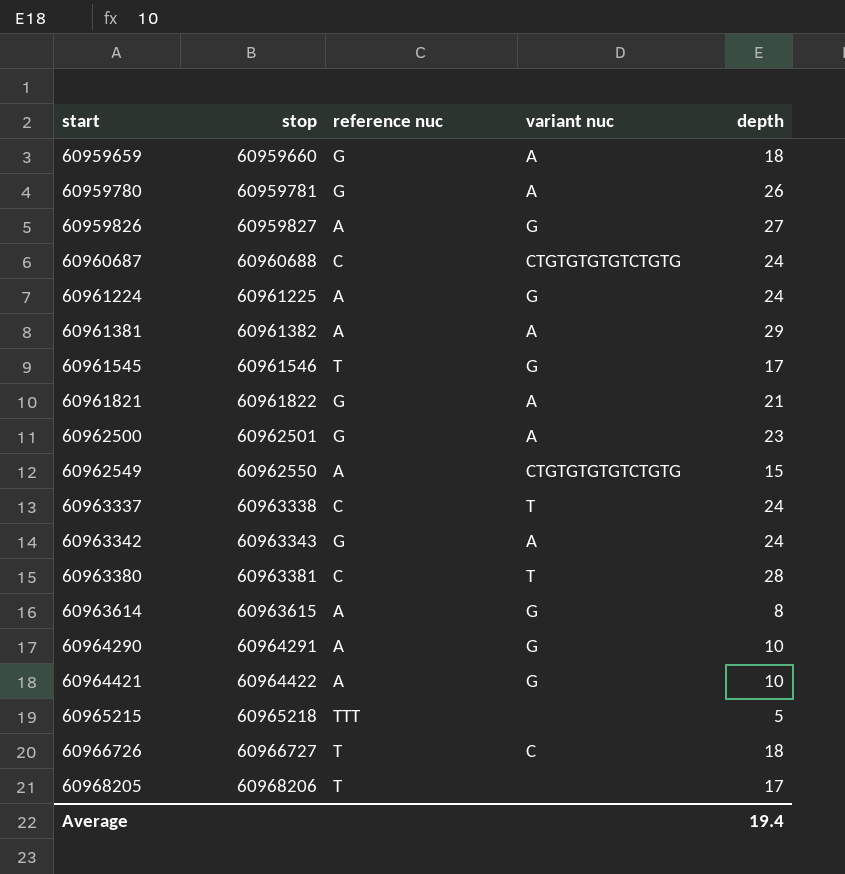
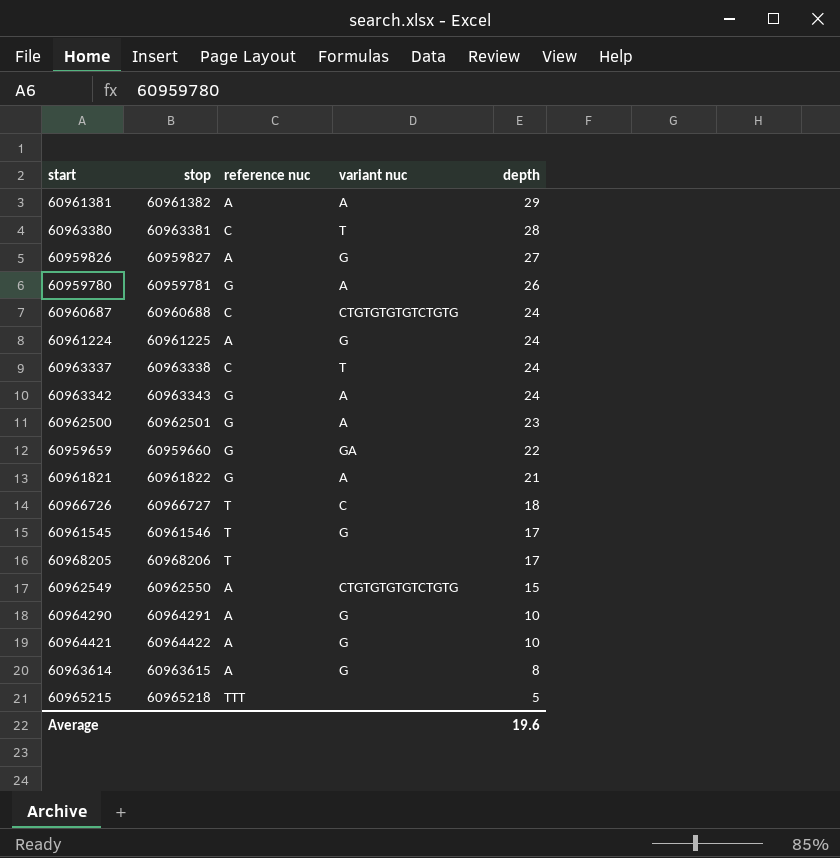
row order: start ascending -> depth descending
60959659 | variant nuc: A -> GA
60959659 | depth: 18 -> 22
Average | depth: 19.4 -> 19.6

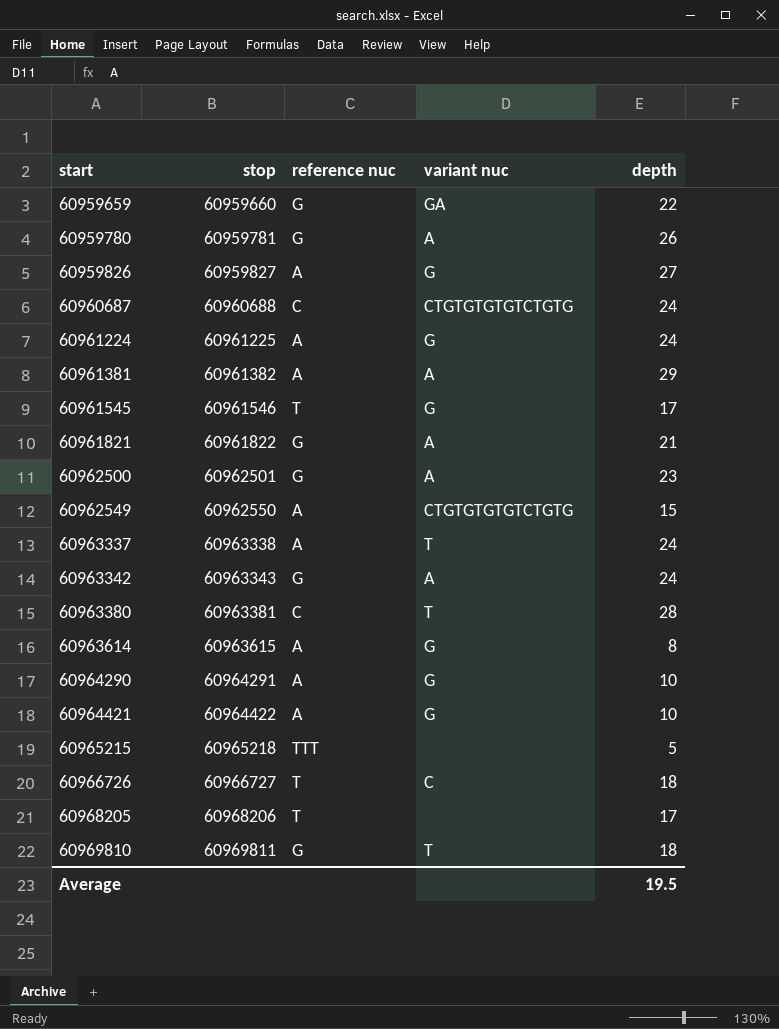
row order: depth descending -> start ascending
60963337 | reference nuc: C -> A
row 60969810: none -> 60969811 | G | T | 18
Average | depth: 19.6 -> 19.5

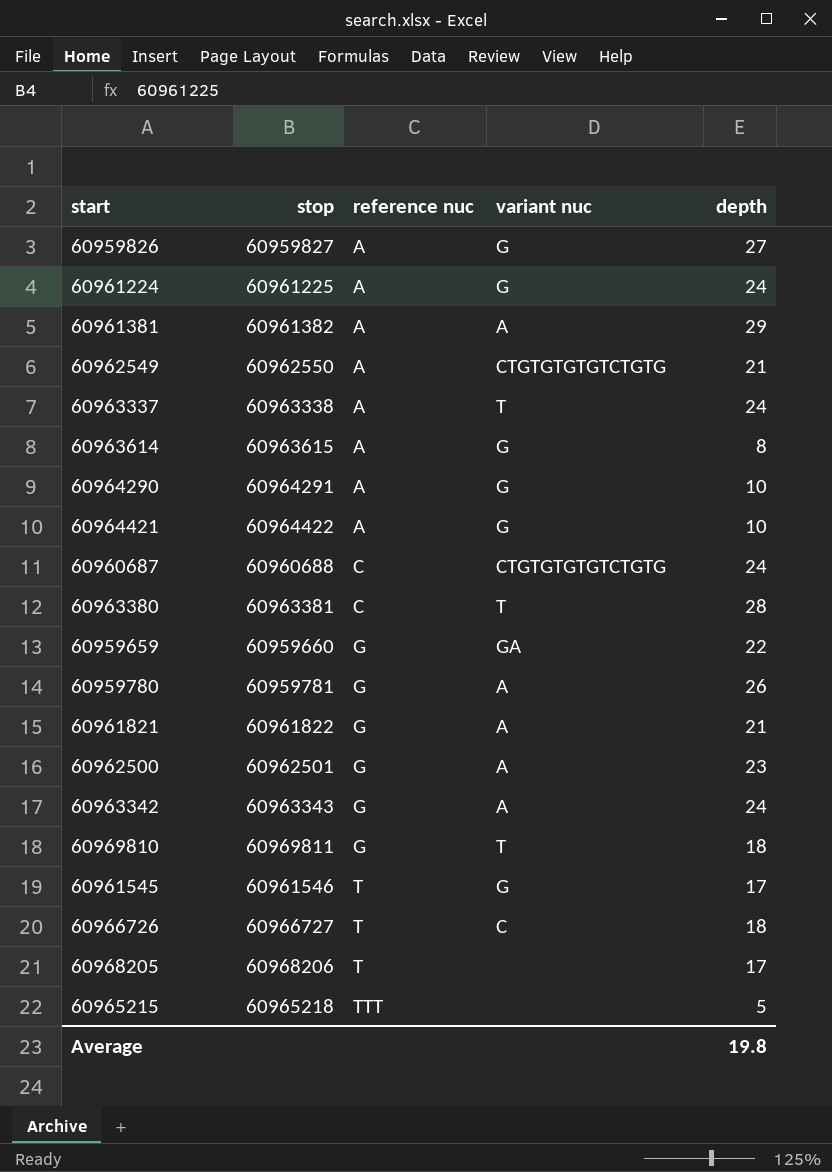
row order: start ascending -> reference nuc ascending
60962549 | depth: 15 -> 21
Average | depth: 19.5 -> 19.8

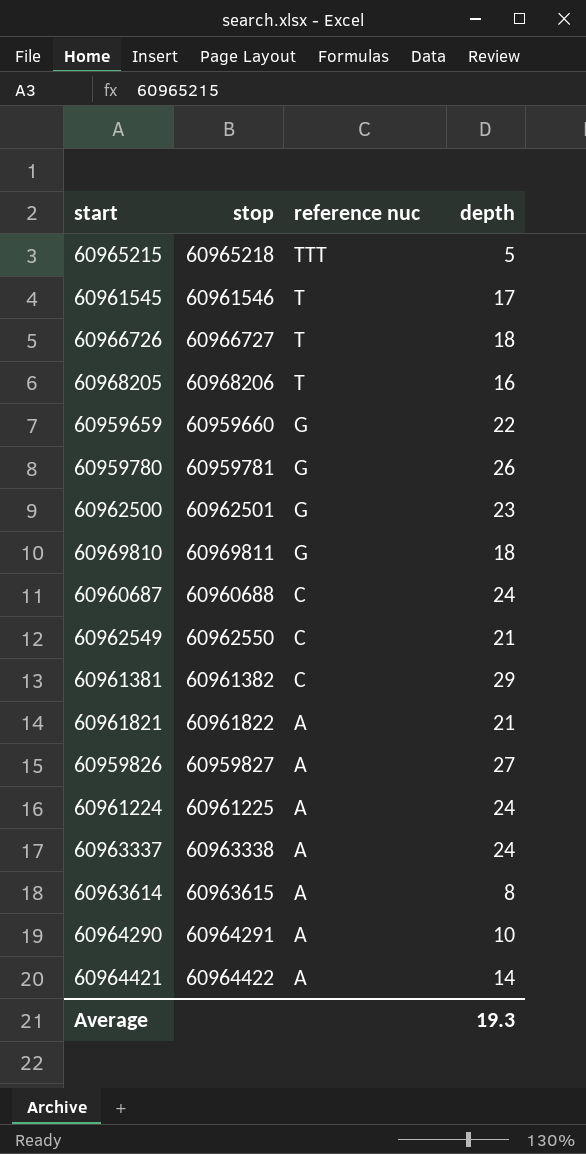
row order: reference nuc ascending -> reference nuc descending
column variant nuc | position: 4 -> none
row 60963380: 60963381 | C | T | 28 -> none
row 60963342: 60963343 | G | A | 24 -> none
60968205 | depth: 17 -> 16
60962549 | reference nuc: A -> C
60961381 | reference nuc: A -> C
60961821 | reference nuc: G -> A
60964421 | depth: 10 -> 14
Average | depth: 19.8 -> 19.3

